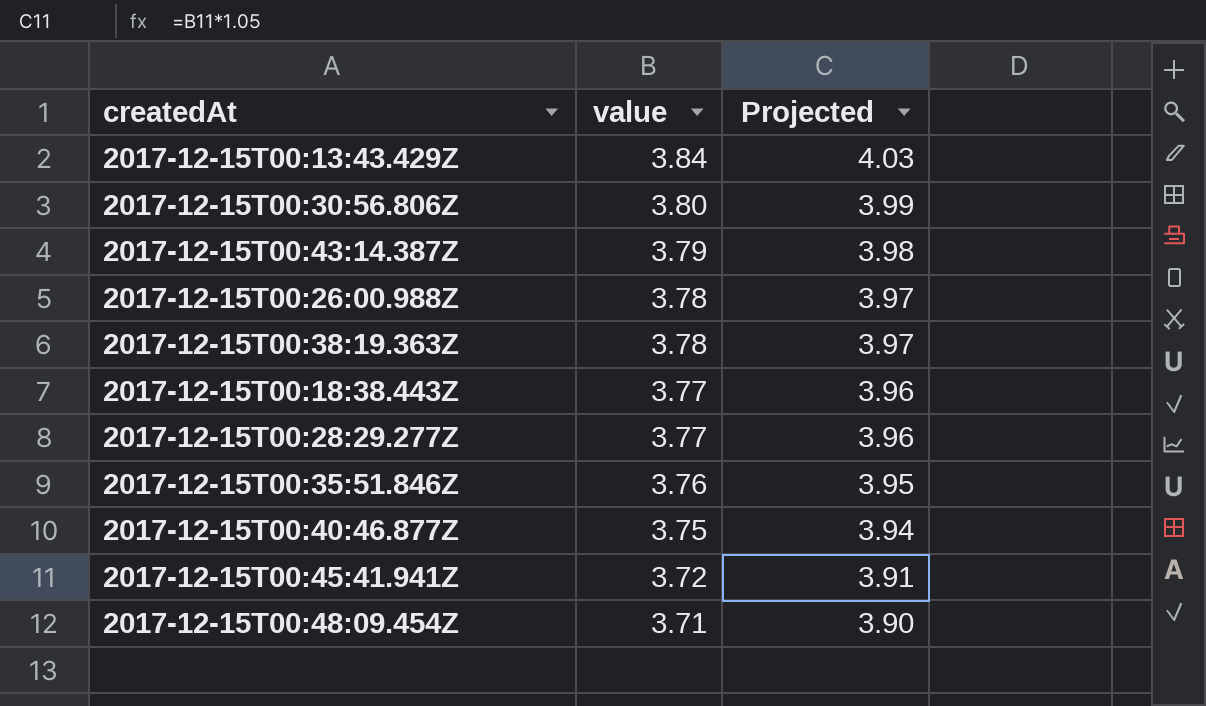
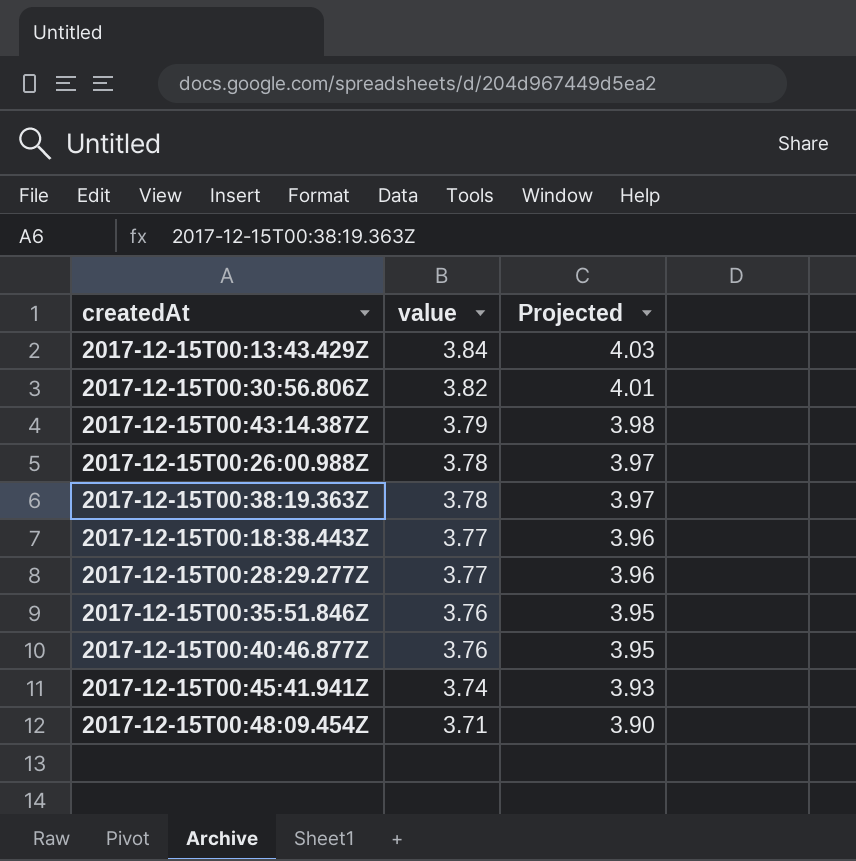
2017-12-15T00:30:56.806Z | value: 3.80 -> 3.82
2017-12-15T00:30:56.806Z | Projected: 3.99 -> 4.01
2017-12-15T00:40:46.877Z | value: 3.75 -> 3.76
2017-12-15T00:40:46.877Z | Projected: 3.94 -> 3.95
2017-12-15T00:45:41.941Z | value: 3.72 -> 3.74
2017-12-15T00:45:41.941Z | Projected: 3.91 -> 3.93

